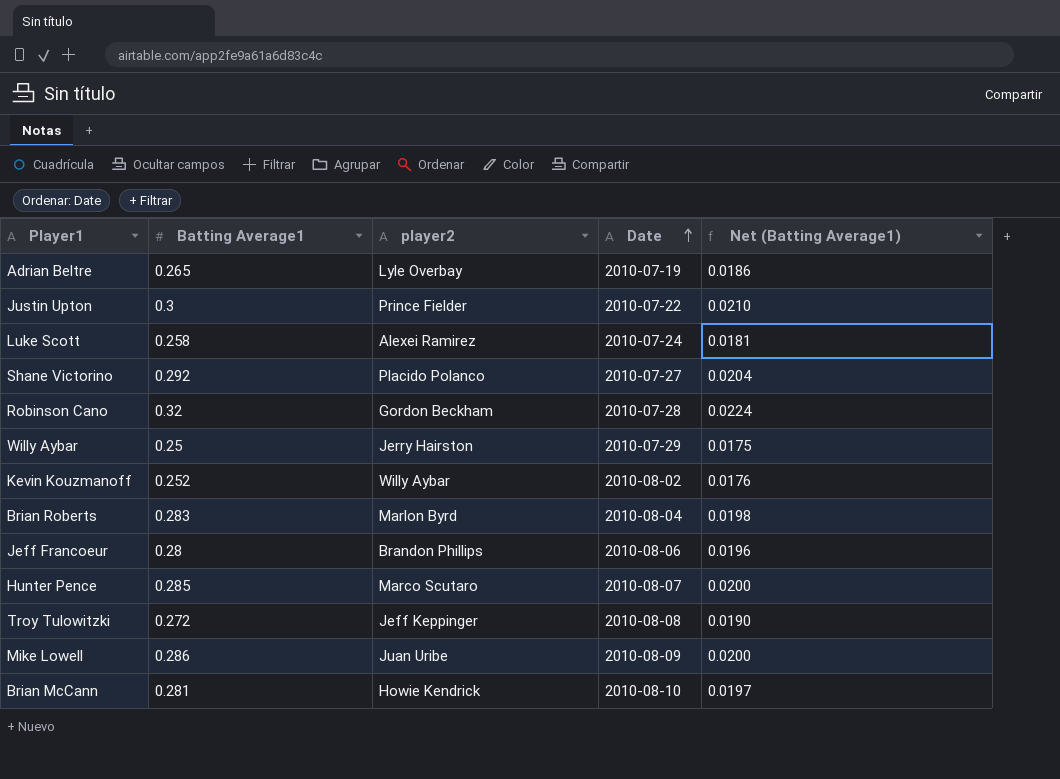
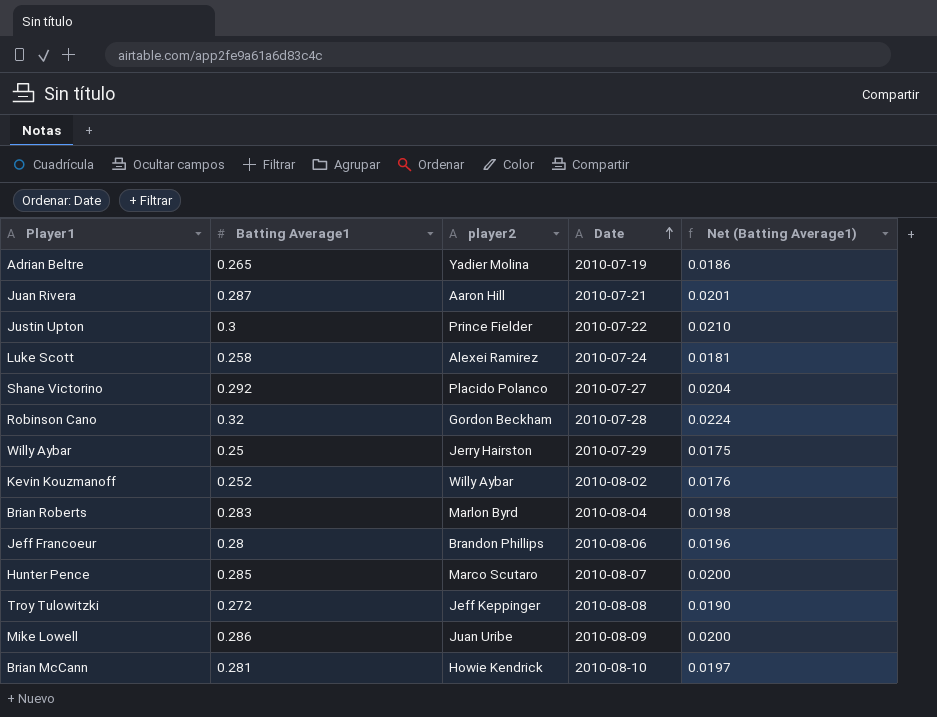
Adrian Beltre | player2: Lyle Overbay -> Yadier Molina
row Juan Rivera: none -> 0.287 | Aaron Hill | 2010-07-21 | 0.0201

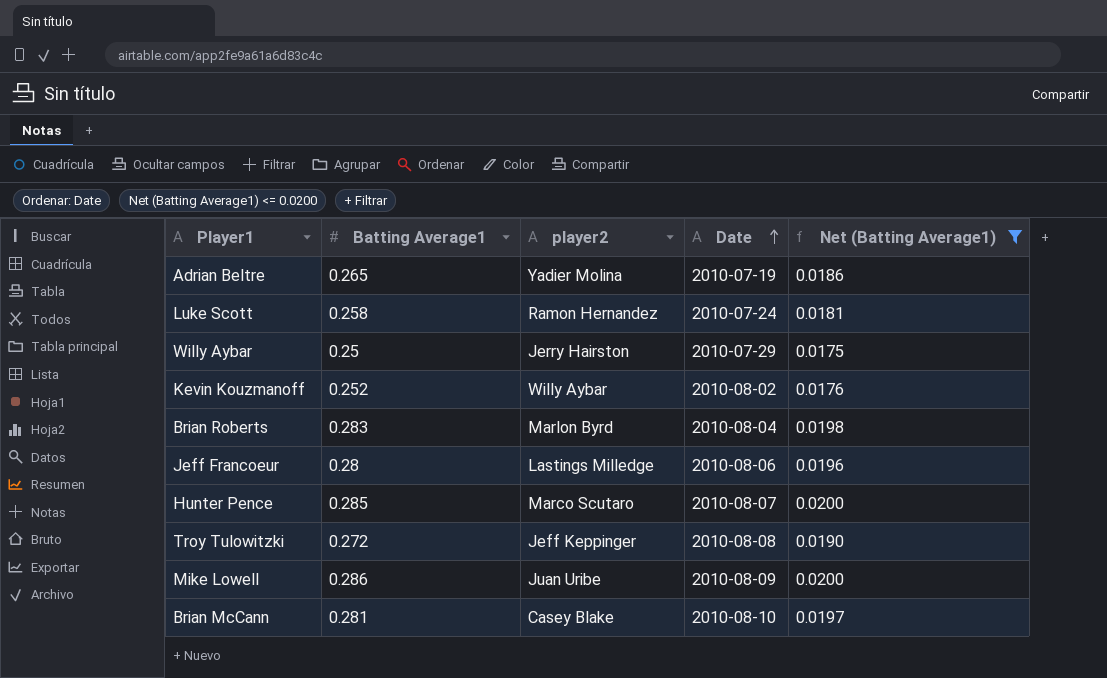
filter: none -> Net (Batting Average1) <= 0.0200
Luke Scott | player2: Alexei Ramirez -> Ramon Hernandez
Jeff Francoeur | player2: Brandon Phillips -> Lastings Milledge
Brian McCann | player2: Howie Kendrick -> Casey Blake

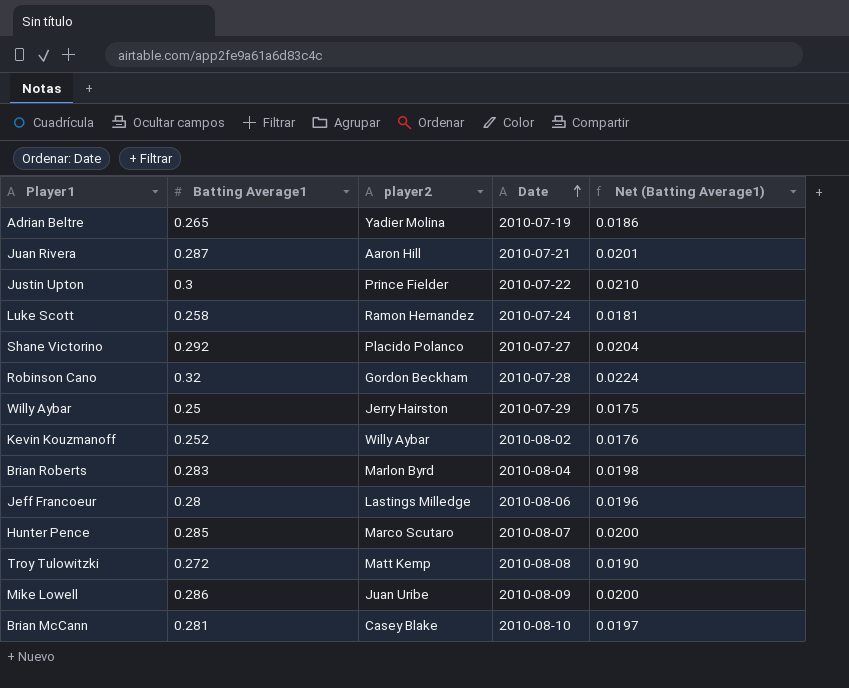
filter: Net (Batting Average1) <= 0.0200 -> none
Troy Tulowitzki | player2: Jeff Keppinger -> Matt Kemp

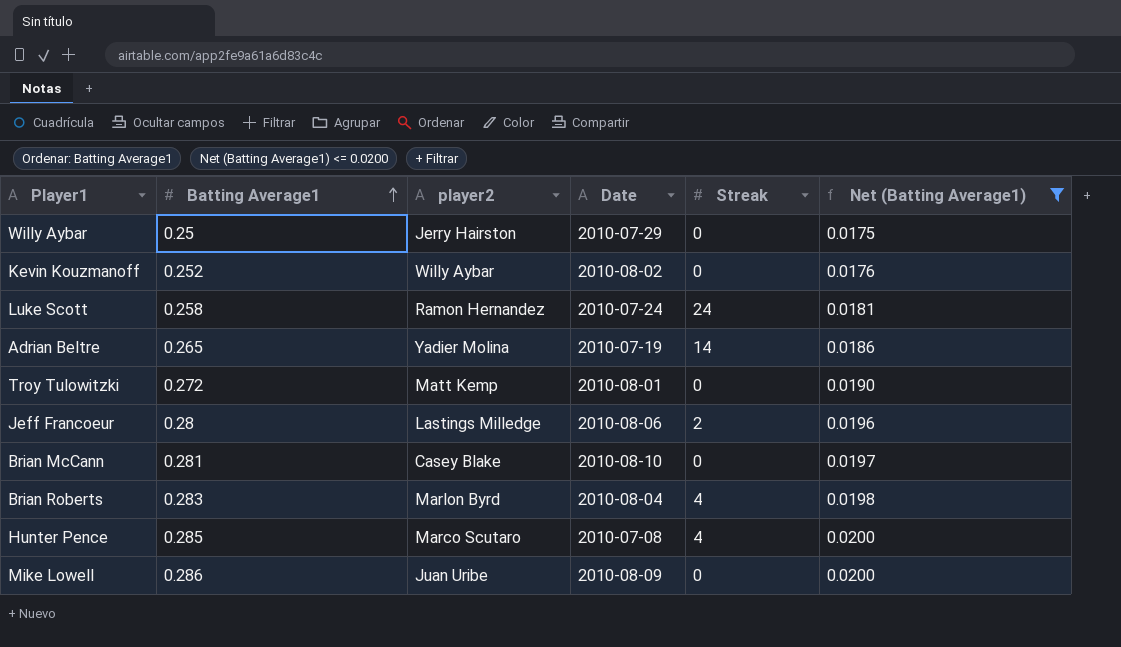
filter: none -> Net (Batting Average1) <= 0.0200
row order: Date ascending -> Batting Average1 ascending
column Streak | position: none -> 5
Troy Tulowitzki | Date: 2010-08-08 -> 2010-08-01
Hunter Pence | Date: 2010-08-07 -> 2010-07-08

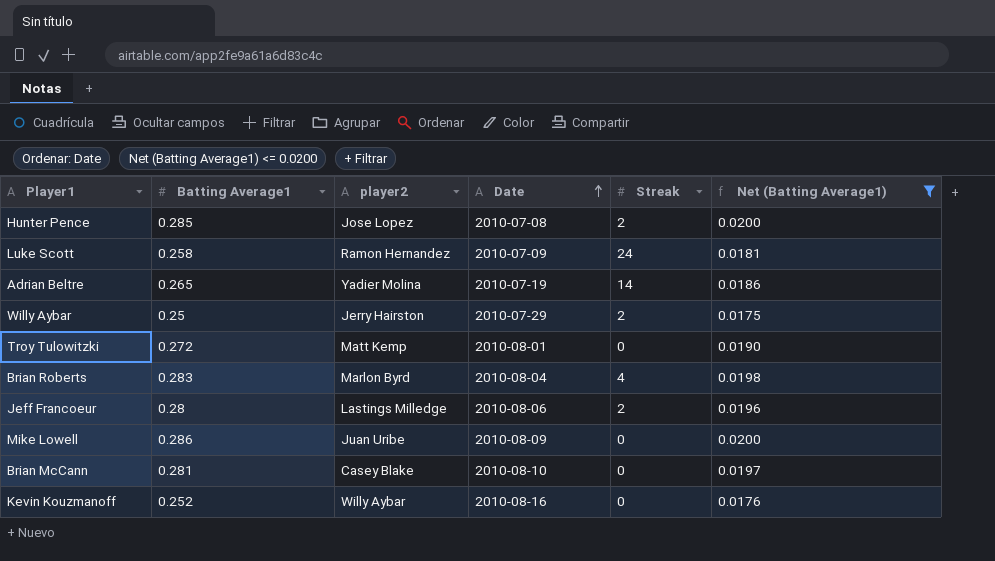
row order: Batting Average1 ascending -> Date ascending
Hunter Pence | player2: Marco Scutaro -> Jose Lopez
Hunter Pence | Streak: 4 -> 2
Luke Scott | Date: 2010-07-24 -> 2010-07-09
Willy Aybar | Streak: 0 -> 2
Kevin Kouzmanoff | Date: 2010-08-02 -> 2010-08-16

